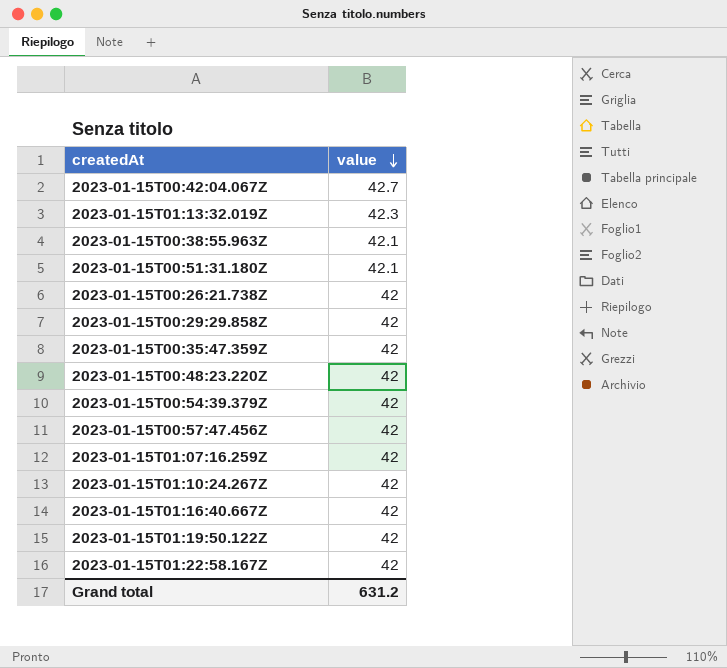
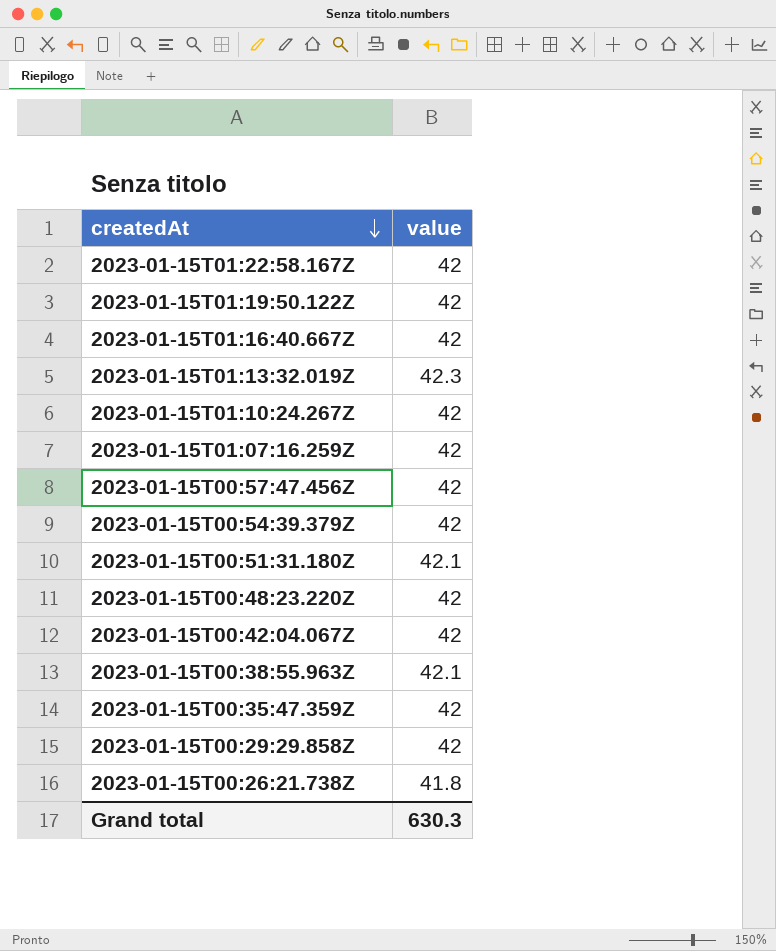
row order: value descending -> createdAt descending
2023-01-15T00:42:04.067Z | value: 42.7 -> 42
2023-01-15T00:26:21.738Z | value: 42 -> 41.8
Grand total | value: 631.2 -> 630.3

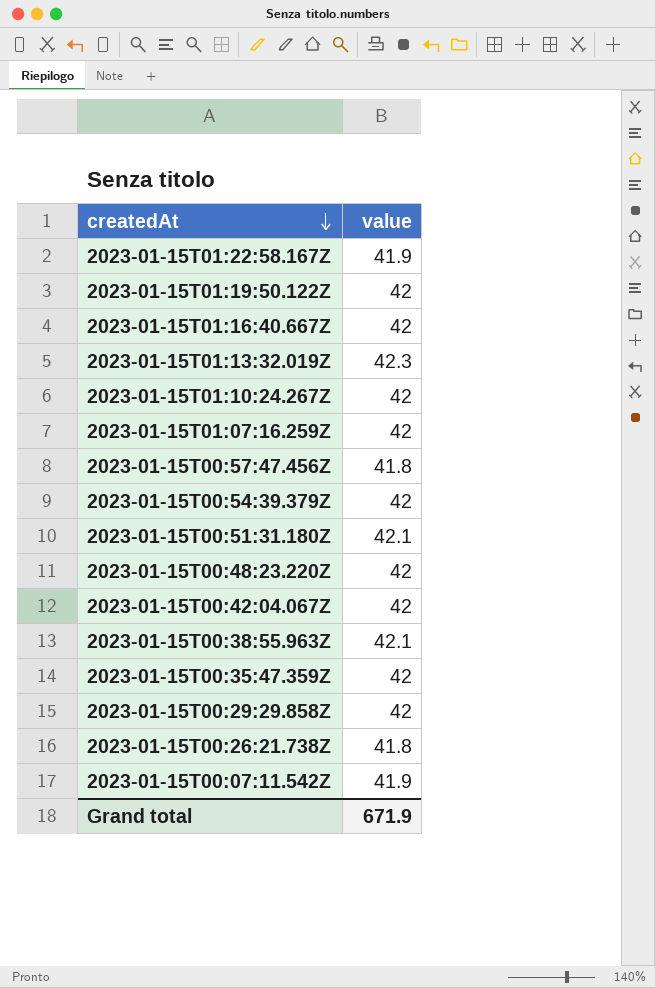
2023-01-15T01:22:58.167Z | value: 42 -> 41.9
2023-01-15T00:57:47.456Z | value: 42 -> 41.8
row 2023-01-15T00:07:11.542Z: none -> 41.9
Grand total | value: 630.3 -> 671.9

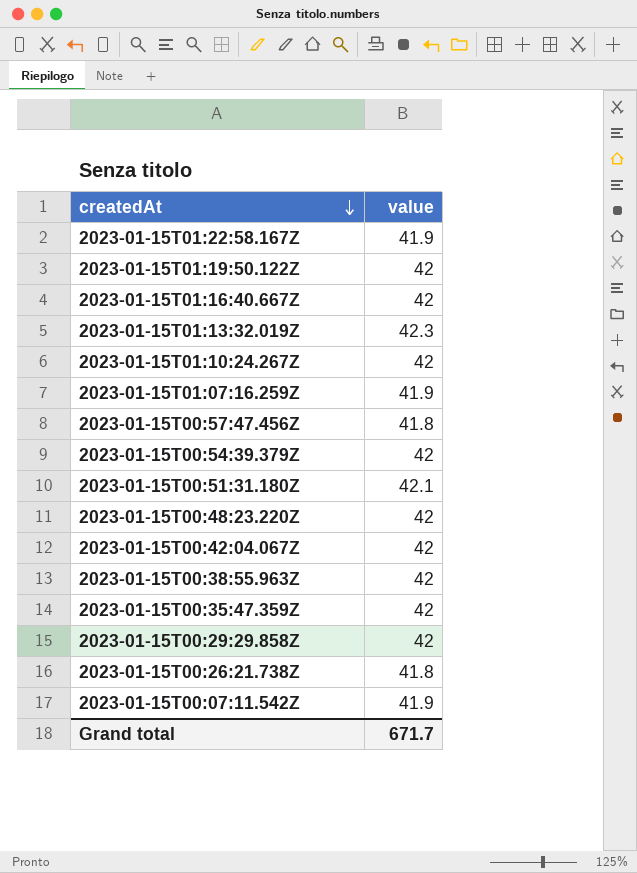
2023-01-15T01:07:16.259Z | value: 42 -> 41.9
2023-01-15T00:38:55.963Z | value: 42.1 -> 42
Grand total | value: 671.9 -> 671.7

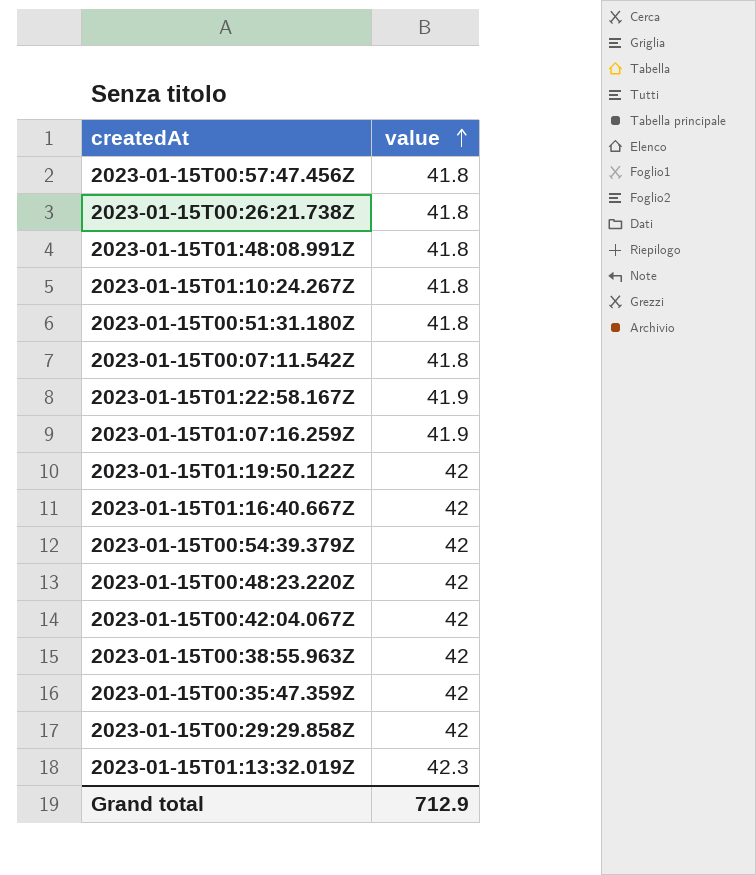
row order: createdAt descending -> value ascending
row 2023-01-15T01:48:08.991Z: none -> 41.8
2023-01-15T01:10:24.267Z | value: 42 -> 41.8
2023-01-15T00:51:31.180Z | value: 42.1 -> 41.8
2023-01-15T00:07:11.542Z | value: 41.9 -> 41.8
Grand total | value: 671.7 -> 712.9

